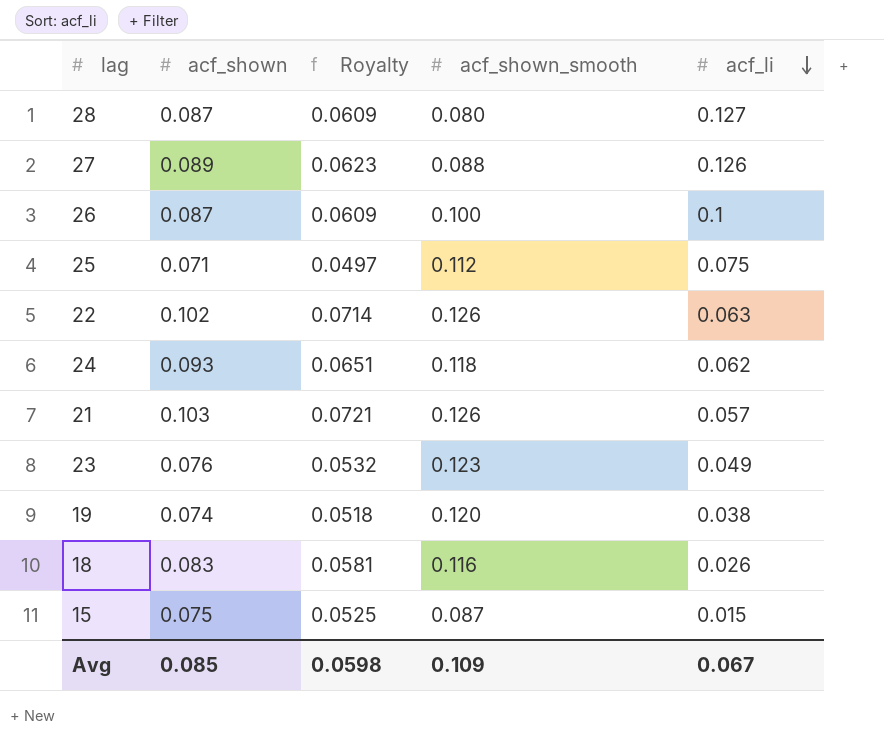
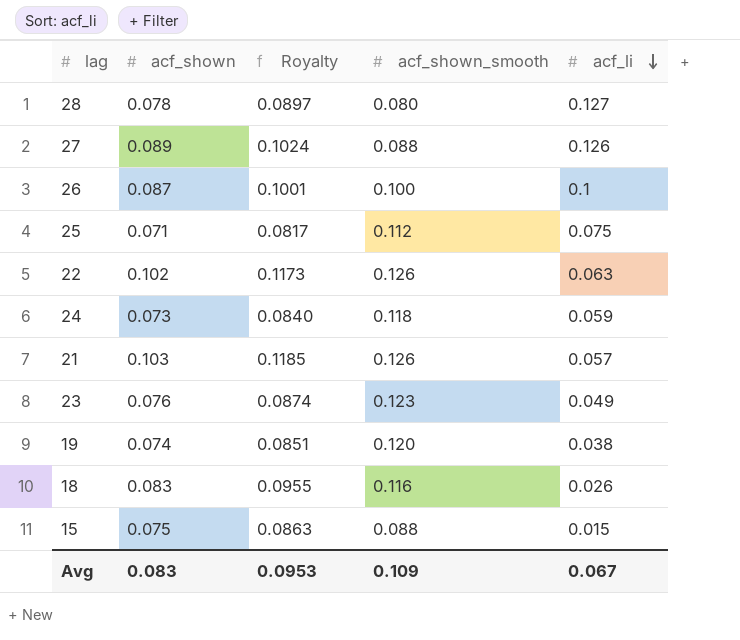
column Royalty | formula: [acf_shown] * 0.7 -> [acf_shown] * 1.15
28 | acf_shown: 0.087 -> 0.078
24 | acf_shown: 0.093 -> 0.073
24 | acf_li: 0.062 -> 0.059
15 | acf_shown_smooth: 0.087 -> 0.088
Avg | acf_shown: 0.085 -> 0.083
Avg | Royalty: 0.0598 -> 0.0953

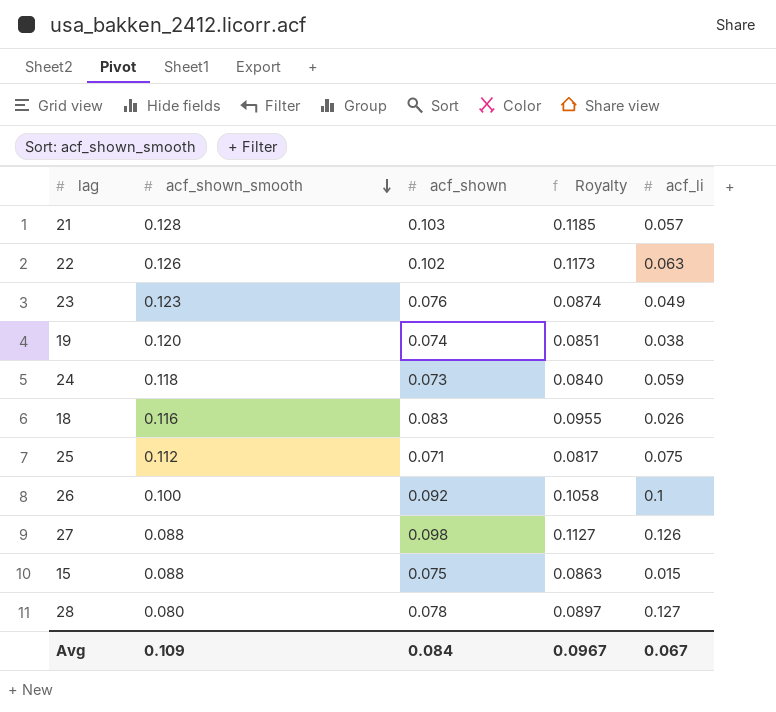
row order: acf_li descending -> acf_shown_smooth descending
column acf_shown_smooth | position: 4 -> 2
21 | acf_shown_smooth: 0.126 -> 0.128
26 | acf_shown: 0.087 -> 0.092
26 | Royalty: 0.1001 -> 0.1058
27 | acf_shown: 0.089 -> 0.098
27 | Royalty: 0.1024 -> 0.1127
Avg | acf_shown: 0.083 -> 0.084
Avg | Royalty: 0.0953 -> 0.0967

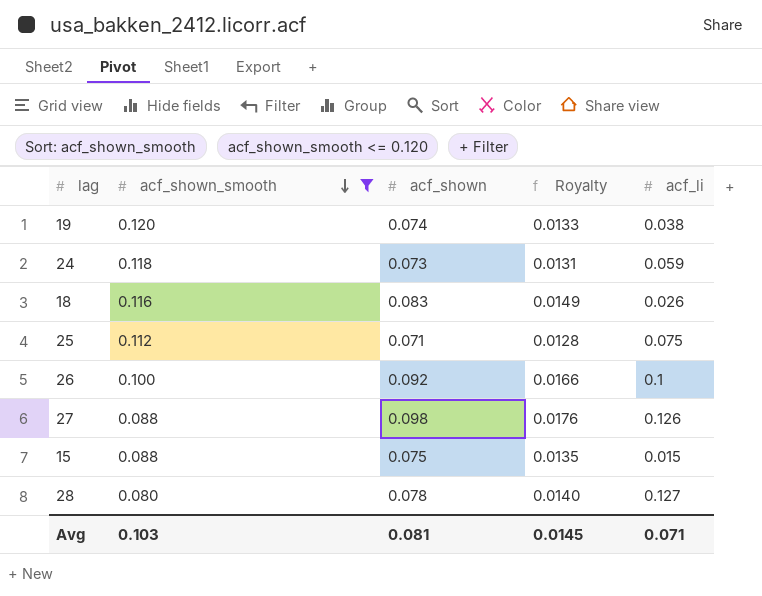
filter: none -> acf_shown_smooth <= 0.120
column Royalty | formula: [acf_shown] * 1.15 -> [acf_shown] * 0.18
Avg | acf_shown_smooth: 0.109 -> 0.103
Avg | acf_shown: 0.084 -> 0.081
Avg | Royalty: 0.0967 -> 0.0145
Avg | acf_li: 0.067 -> 0.071

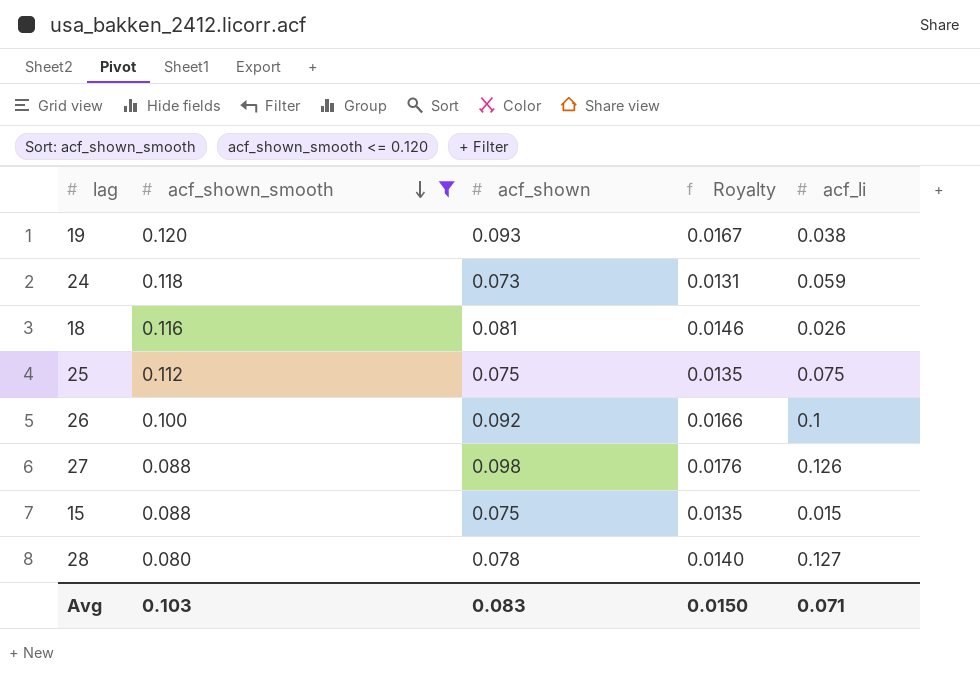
19 | acf_shown: 0.074 -> 0.093
19 | Royalty: 0.0133 -> 0.0167
18 | acf_shown: 0.083 -> 0.081
18 | Royalty: 0.0149 -> 0.0146
25 | acf_shown: 0.071 -> 0.075
25 | Royalty: 0.0128 -> 0.0135
Avg | acf_shown: 0.081 -> 0.083
Avg | Royalty: 0.0145 -> 0.0150

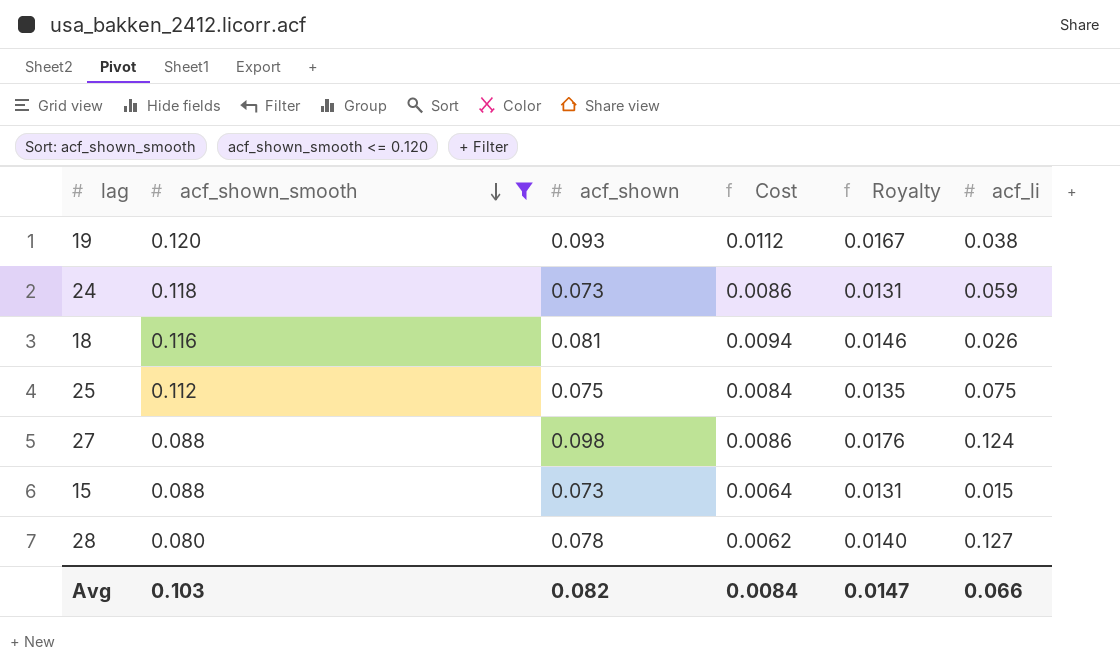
column Cost | formula: none -> [acf_shown_smooth] * [acf_shown]
row 26: 0.100 | 0.092 | 0.0166 | 0.1 -> none
27 | acf_li: 0.126 -> 0.124
15 | acf_shown: 0.075 -> 0.073
15 | Royalty: 0.0135 -> 0.0131
Avg | acf_shown: 0.083 -> 0.082
Avg | Royalty: 0.0150 -> 0.0147
Avg | acf_li: 0.071 -> 0.066

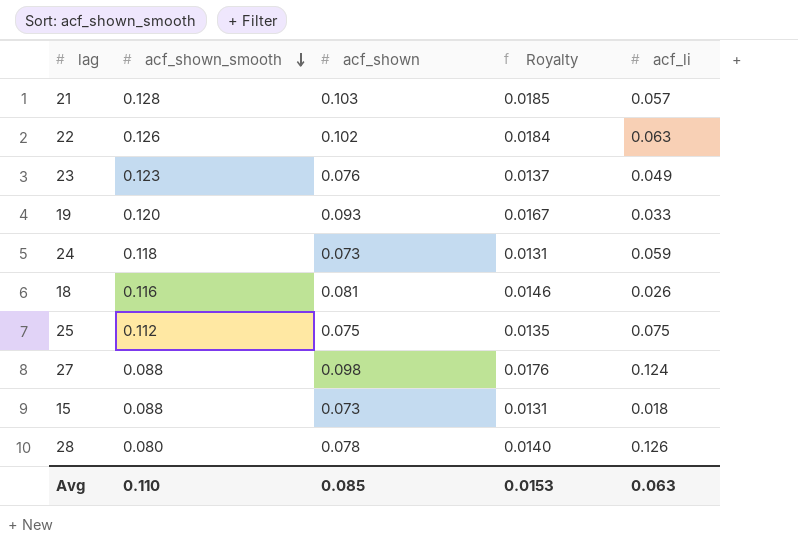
filter: acf_shown_smooth <= 0.120 -> none
column Cost | formula: [acf_shown_smooth] * [acf_shown] -> none
19 | acf_li: 0.038 -> 0.033
15 | acf_li: 0.015 -> 0.018
28 | acf_li: 0.127 -> 0.126
Avg | acf_shown_smooth: 0.103 -> 0.110
Avg | acf_shown: 0.082 -> 0.085
Avg | Royalty: 0.0147 -> 0.0153
Avg | acf_li: 0.066 -> 0.063

